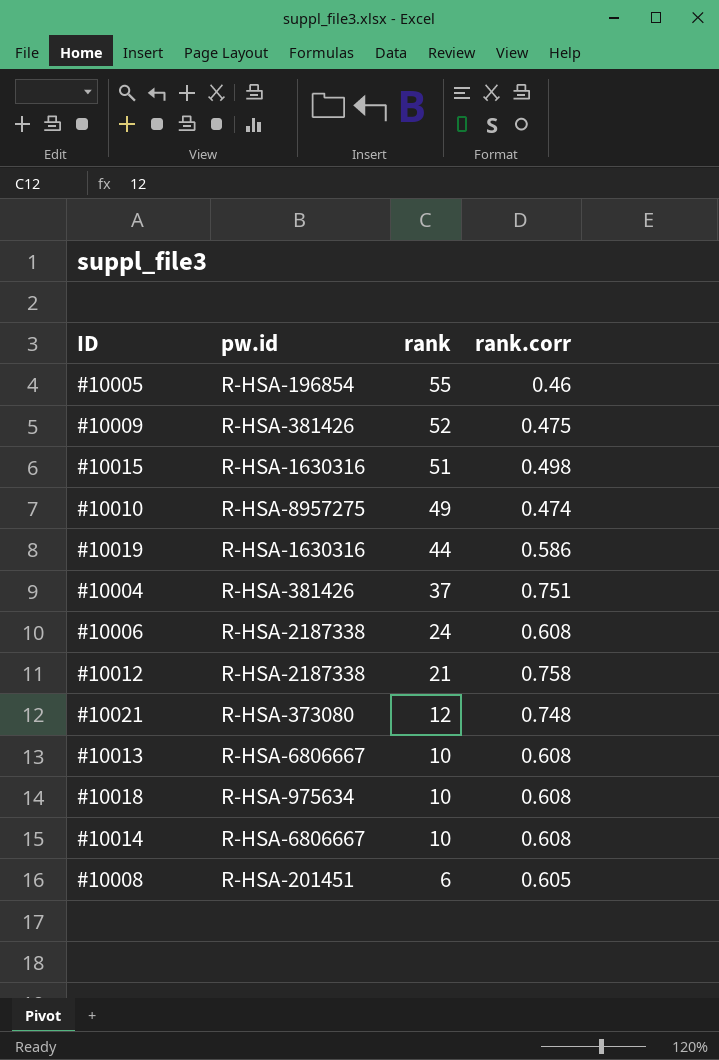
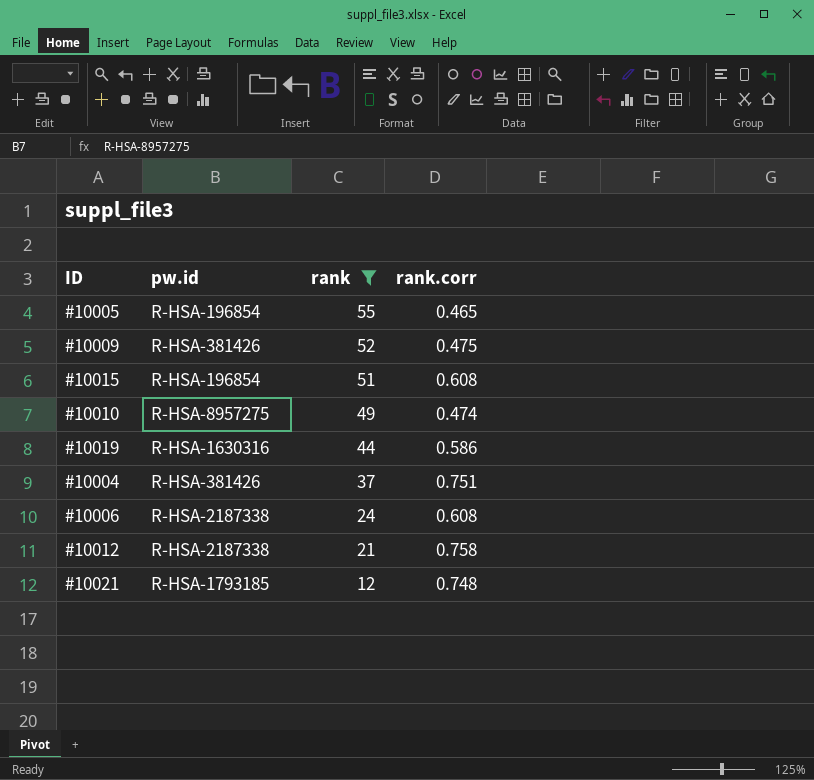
filter: none -> rank >= 12
#10005 | rank.corr: 0.46 -> 0.465
#10015 | pw.id: R-HSA-1630316 -> R-HSA-196854
#10015 | rank.corr: 0.498 -> 0.608
#10021 | pw.id: R-HSA-373080 -> R-HSA-1793185

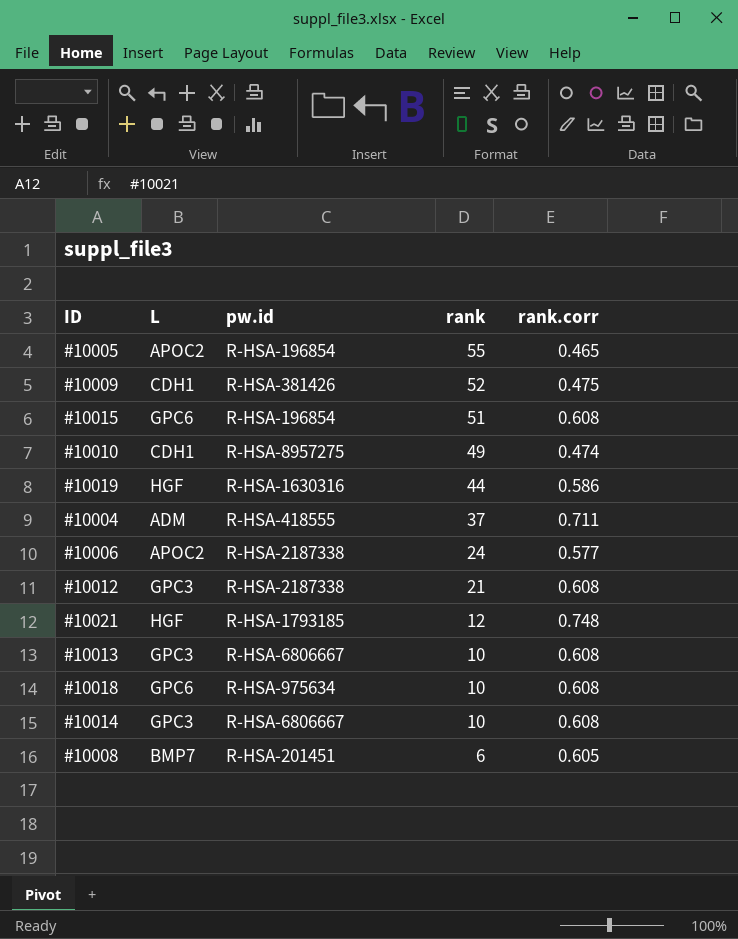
filter: rank >= 12 -> none
column L | position: none -> 2
#10004 | pw.id: R-HSA-381426 -> R-HSA-418555
#10004 | rank.corr: 0.751 -> 0.711
#10006 | rank.corr: 0.608 -> 0.577
#10012 | rank.corr: 0.758 -> 0.608

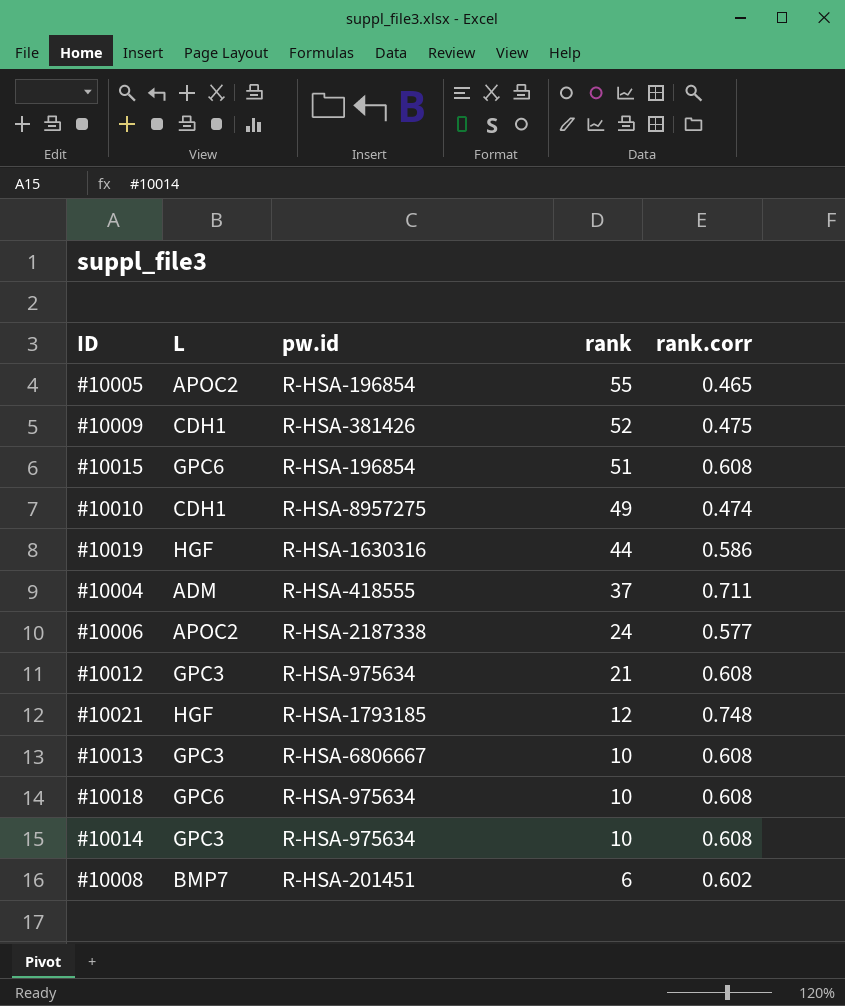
#10012 | pw.id: R-HSA-2187338 -> R-HSA-975634
#10014 | pw.id: R-HSA-6806667 -> R-HSA-975634
#10008 | rank.corr: 0.605 -> 0.602

